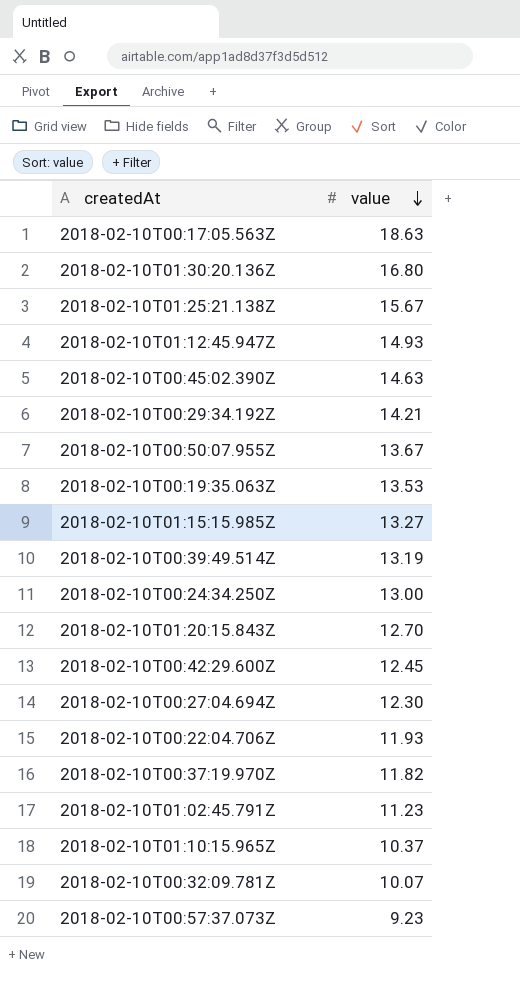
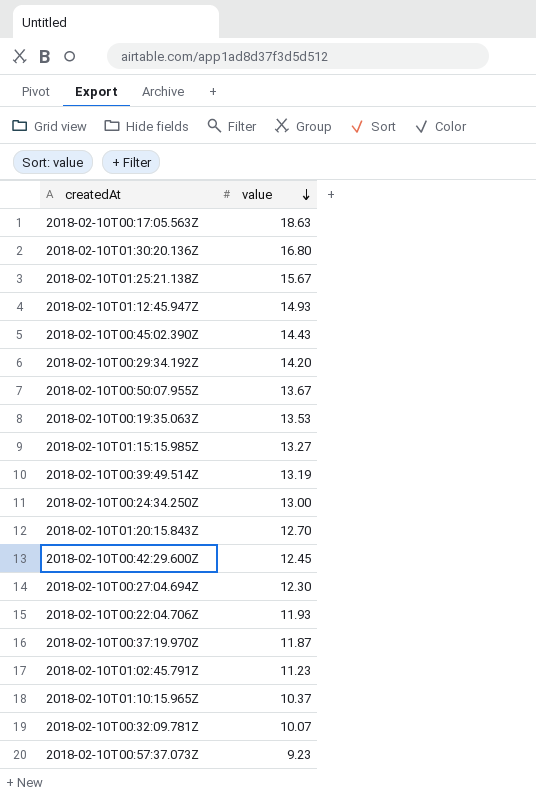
2018-02-10T00:45:02.390Z | value: 14.63 -> 14.43
2018-02-10T00:29:34.192Z | value: 14.21 -> 14.20
2018-02-10T00:37:19.970Z | value: 11.82 -> 11.87

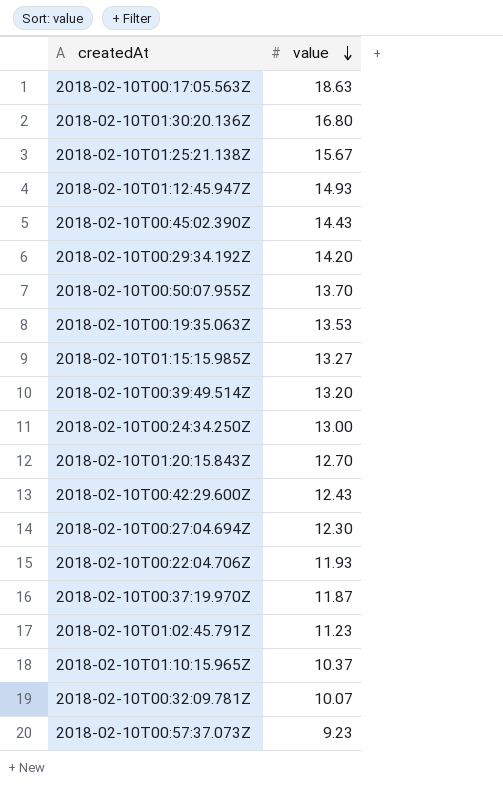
2018-02-10T00:50:07.955Z | value: 13.67 -> 13.70
2018-02-10T00:39:49.514Z | value: 13.19 -> 13.20
2018-02-10T00:42:29.600Z | value: 12.45 -> 12.43

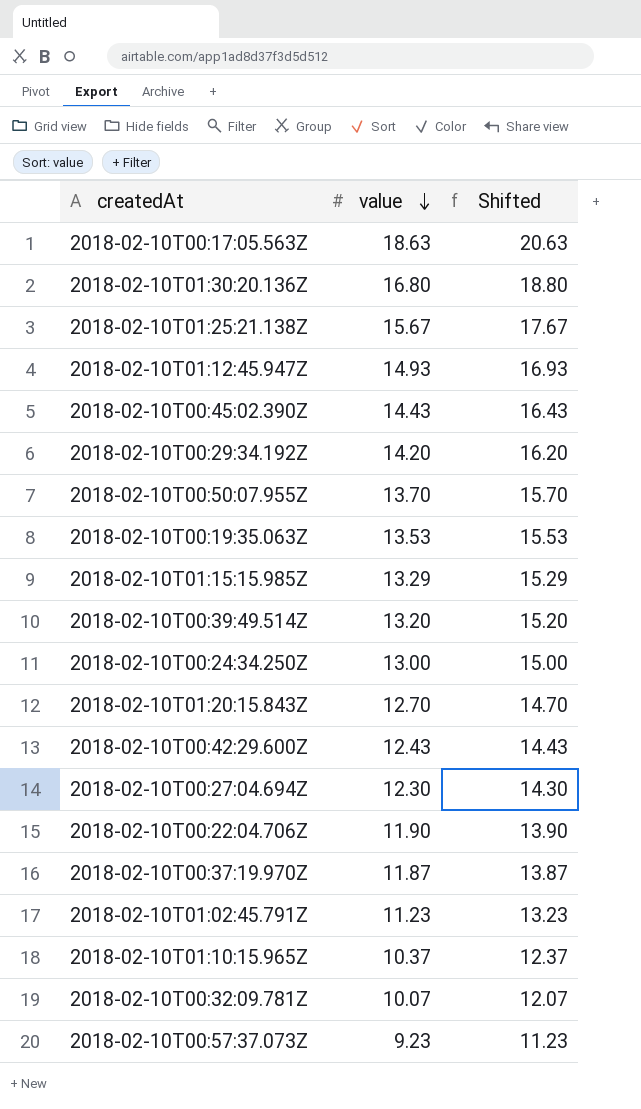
column Shifted | formula: none -> [value] + 2
2018-02-10T01:15:15.985Z | value: 13.27 -> 13.29
2018-02-10T00:22:04.706Z | value: 11.93 -> 11.90

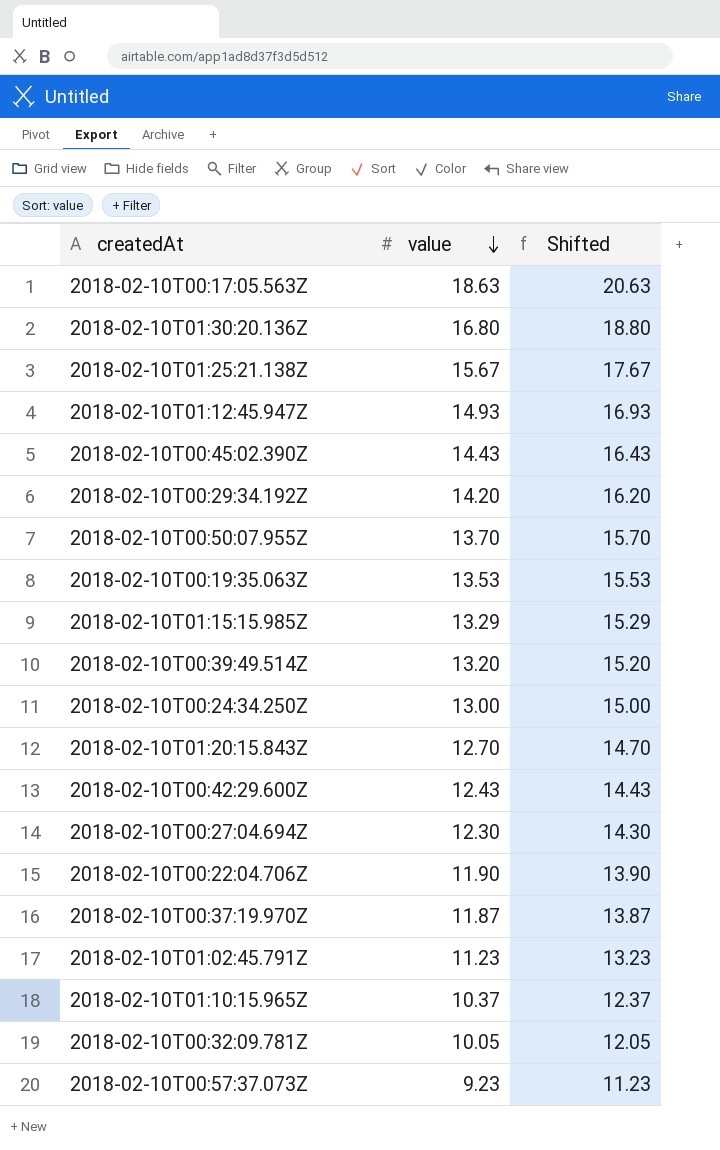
2018-02-10T00:32:09.781Z | value: 10.07 -> 10.05
2018-02-10T00:32:09.781Z | Shifted: 12.07 -> 12.05

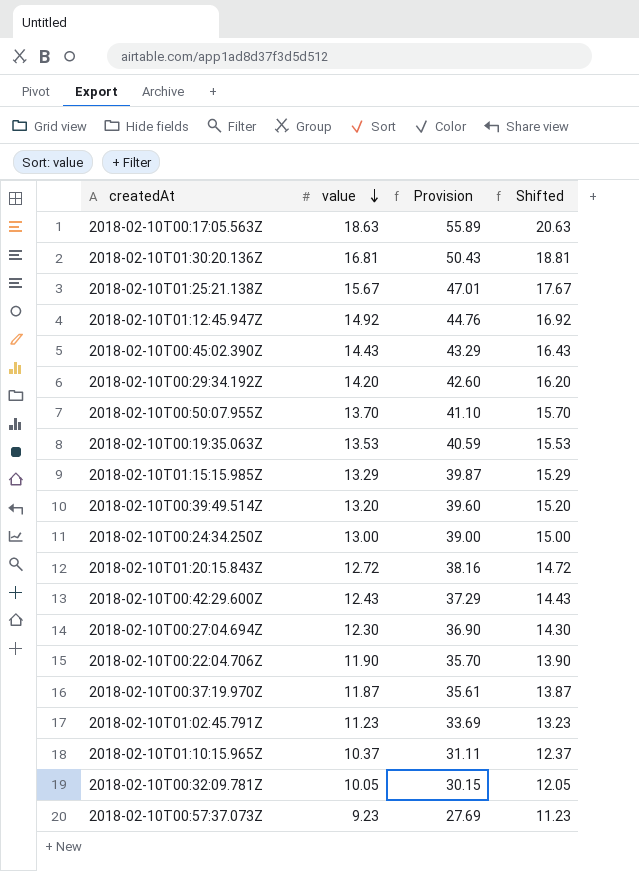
column Provision | formula: none -> [value] * 3
2018-02-10T01:30:20.136Z | value: 16.80 -> 16.81
2018-02-10T01:30:20.136Z | Shifted: 18.80 -> 18.81
2018-02-10T01:12:45.947Z | value: 14.93 -> 14.92
2018-02-10T01:12:45.947Z | Shifted: 16.93 -> 16.92
2018-02-10T01:20:15.843Z | value: 12.70 -> 12.72
2018-02-10T01:20:15.843Z | Shifted: 14.70 -> 14.72

